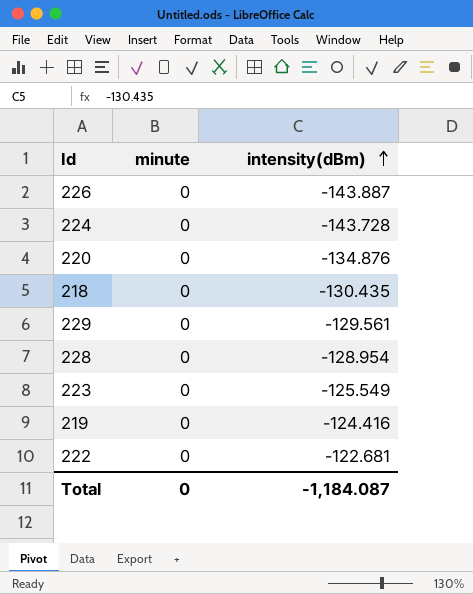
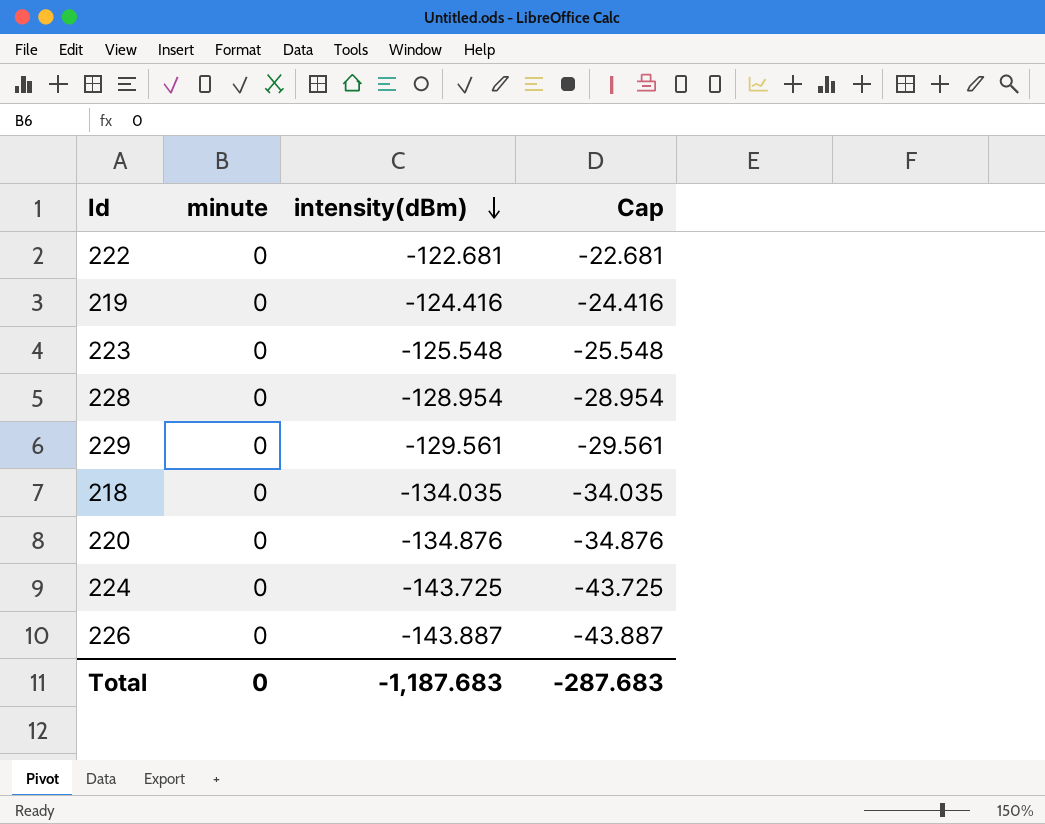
row order: intensity(dBm) ascending -> intensity(dBm) descending
column Cap | formula: none -> [intensity(dBm)] + 100
223 | intensity(dBm): -125.549 -> -125.548
218 | intensity(dBm): -130.435 -> -134.035
224 | intensity(dBm): -143.728 -> -143.725
Total | intensity(dBm): -1,184.087 -> -1,187.683

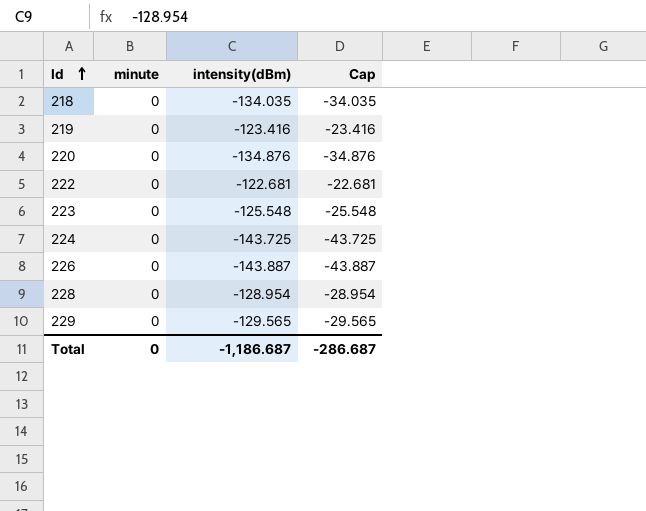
row order: intensity(dBm) descending -> Id ascending
219 | intensity(dBm): -124.416 -> -123.416
219 | Cap: -24.416 -> -23.416
229 | intensity(dBm): -129.561 -> -129.565
229 | Cap: -29.561 -> -29.565
Total | intensity(dBm): -1,187.683 -> -1,186.687
Total | Cap: -287.683 -> -286.687

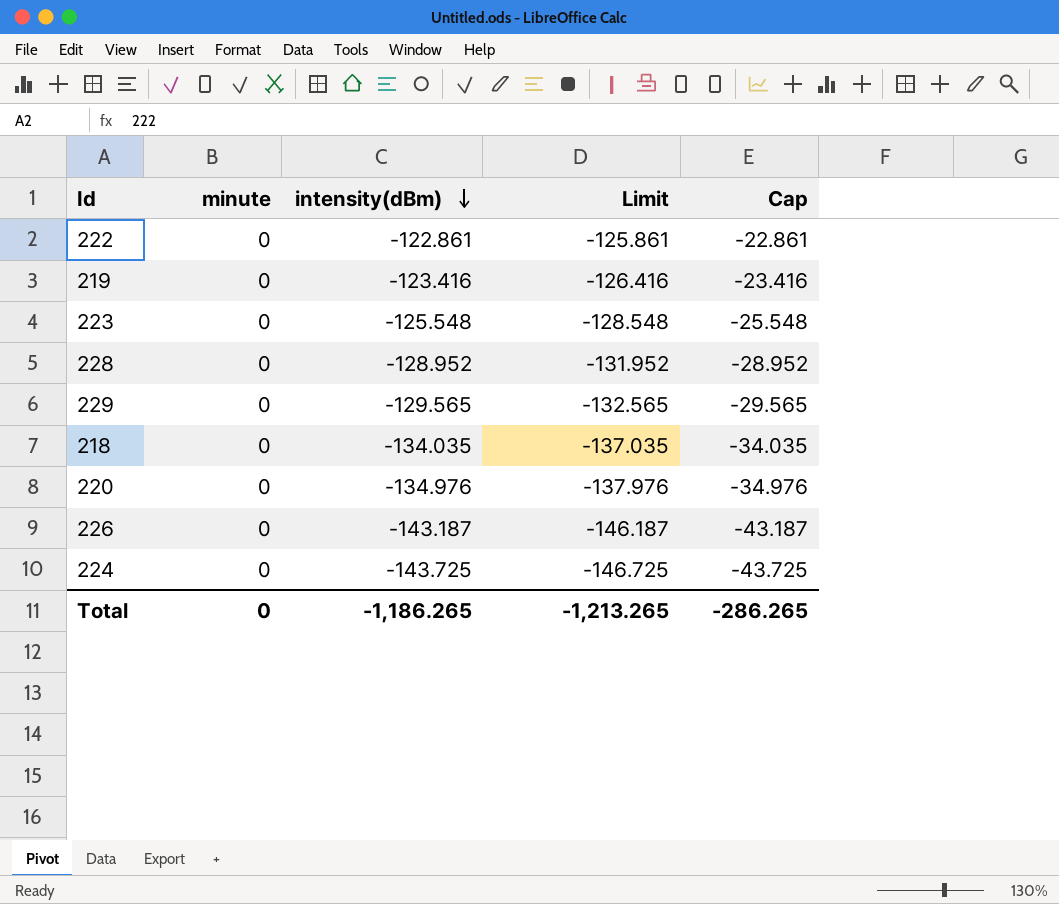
row order: Id ascending -> intensity(dBm) descending
column Limit | formula: none -> [intensity(dBm)] - 3
222 | intensity(dBm): -122.681 -> -122.861
222 | Cap: -22.681 -> -22.861
228 | intensity(dBm): -128.954 -> -128.952
228 | Cap: -28.954 -> -28.952
220 | intensity(dBm): -134.876 -> -134.976
220 | Cap: -34.876 -> -34.976
226 | intensity(dBm): -143.887 -> -143.187
226 | Cap: -43.887 -> -43.187
Total | intensity(dBm): -1,186.687 -> -1,186.265
Total | Cap: -286.687 -> -286.265

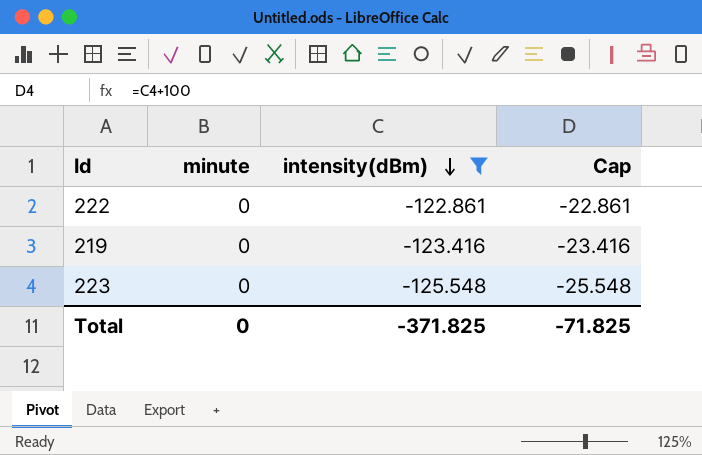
filter: none -> intensity(dBm) >= -125.548
column Limit | formula: [intensity(dBm)] - 3 -> none
Total | intensity(dBm): -1,186.265 -> -371.825
Total | Cap: -286.265 -> -71.825

